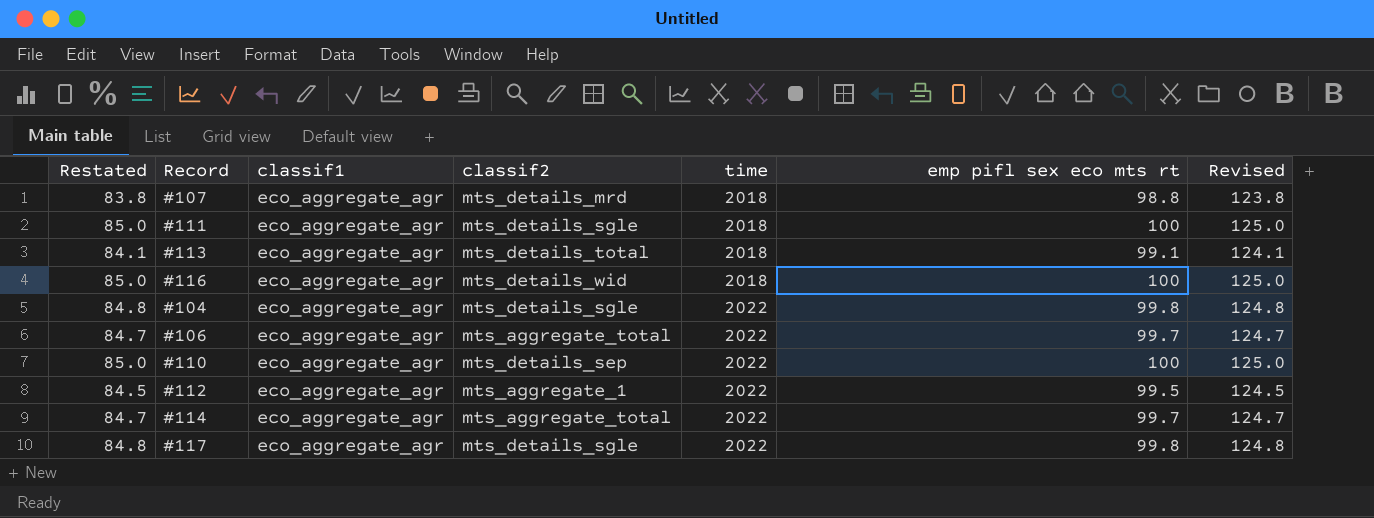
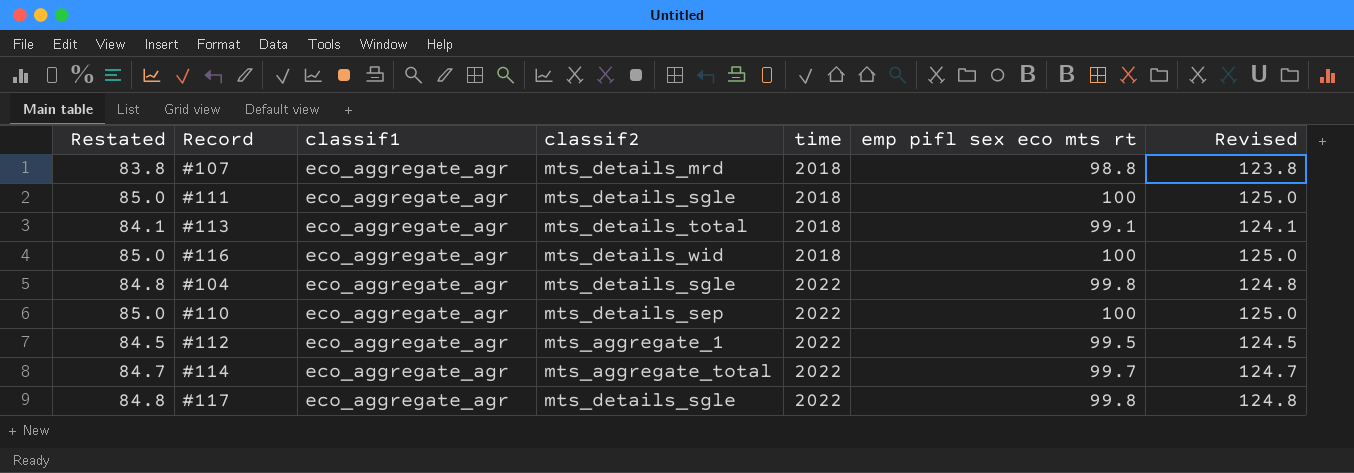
row #106: 84.7 | eco_aggregate_agr | mts_aggregate_total | 2022 | 99.7 | 124.7 -> none

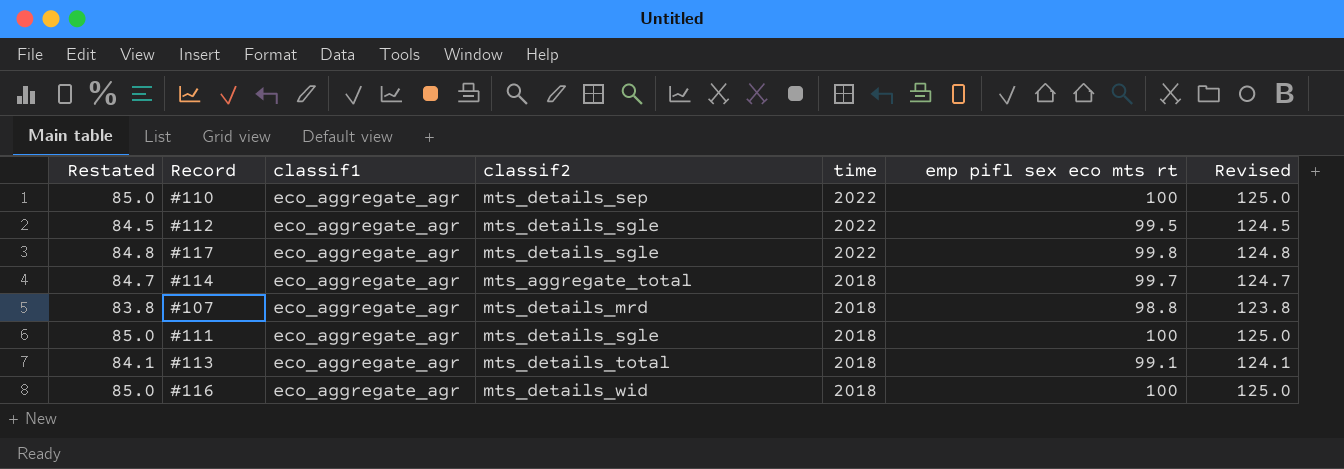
row order: time ascending -> time descending
row #104: 84.8 | eco_aggregate_agr | mts_details_sgle | 2022 | 99.8 | 124.8 -> none
#112 | classif2: mts_aggregate_1 -> mts_details_sgle
#114 | time: 2022 -> 2018

